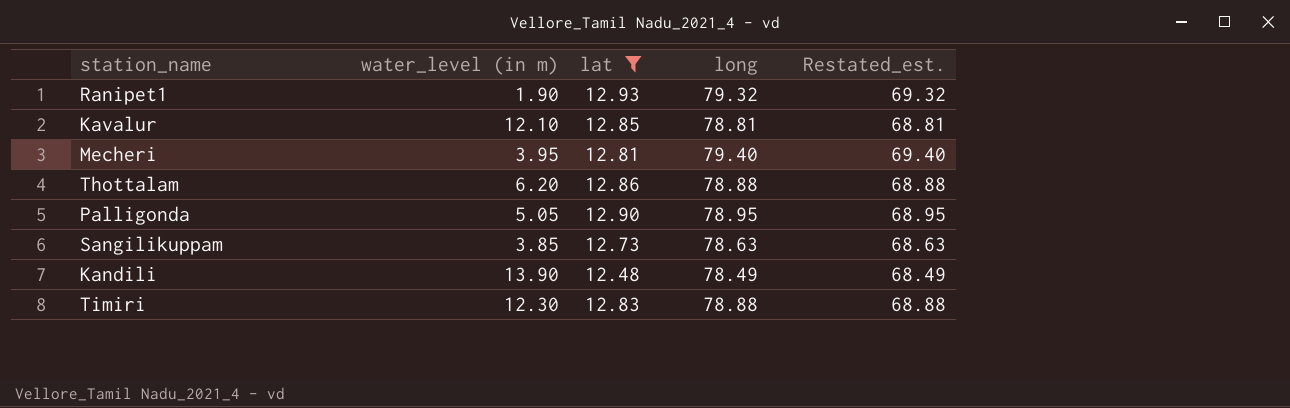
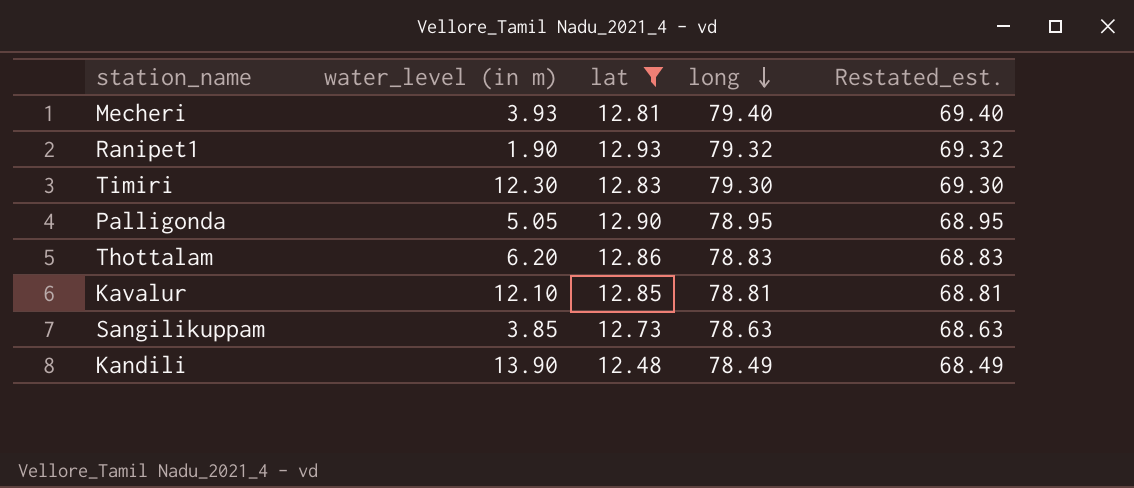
row order: none -> long descending
Mecheri | water_level (in m): 3.95 -> 3.93
Timiri | long: 78.88 -> 79.30
Timiri | Restated_est.: 68.88 -> 69.30
Thottalam | long: 78.88 -> 78.83
Thottalam | Restated_est.: 68.88 -> 68.83

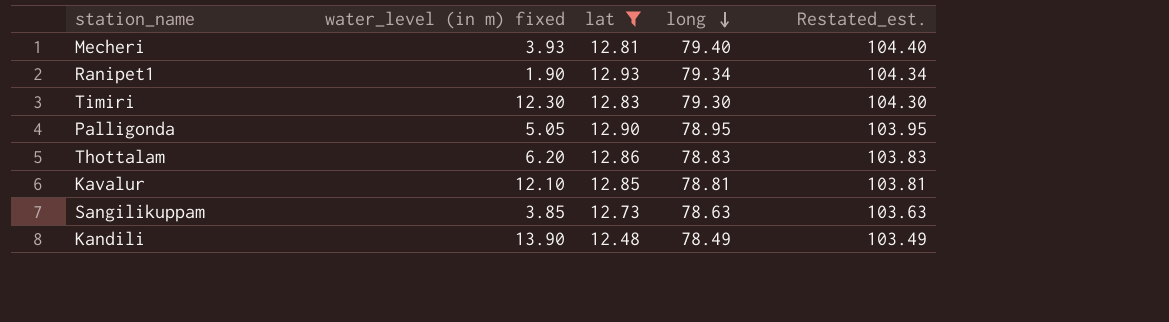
column name: water_level (in m) -> water_level (in m) fixed
column Restated_est. | formula: [long] - 10 -> [long] + 25
Ranipet1 | long: 79.32 -> 79.34

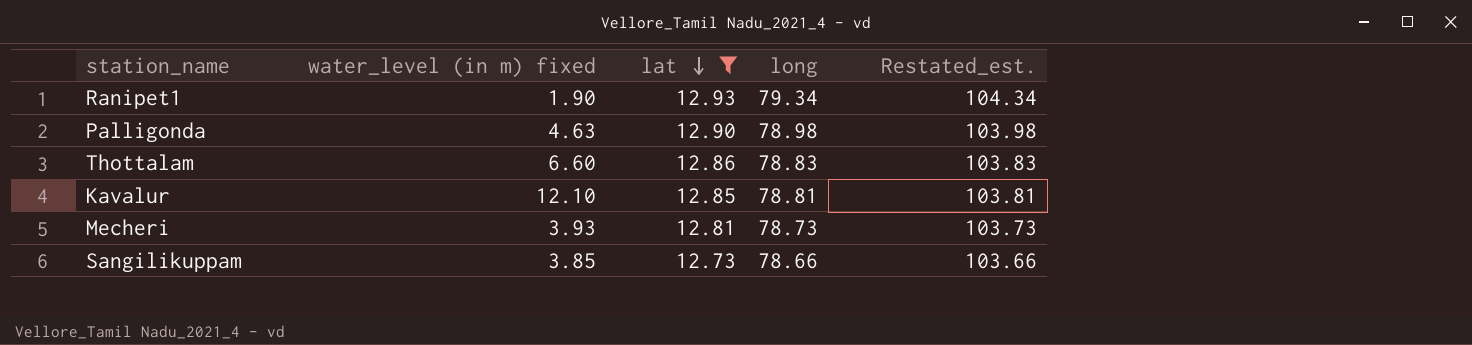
row order: long descending -> lat descending
row Timiri: 12.30 | 12.83 | 79.30 | 104.30 -> none
row Kandili: 13.90 | 12.48 | 78.49 | 103.49 -> none
Palligonda | water_level (in m) fixed: 5.05 -> 4.63
Palligonda | long: 78.95 -> 78.98
Palligonda | Restated_est.: 103.95 -> 103.98
Thottalam | water_level (in m) fixed: 6.20 -> 6.60
Mecheri | long: 79.40 -> 78.73
Mecheri | Restated_est.: 104.40 -> 103.73
Sangilikuppam | long: 78.63 -> 78.66
Sangilikuppam | Restated_est.: 103.63 -> 103.66

